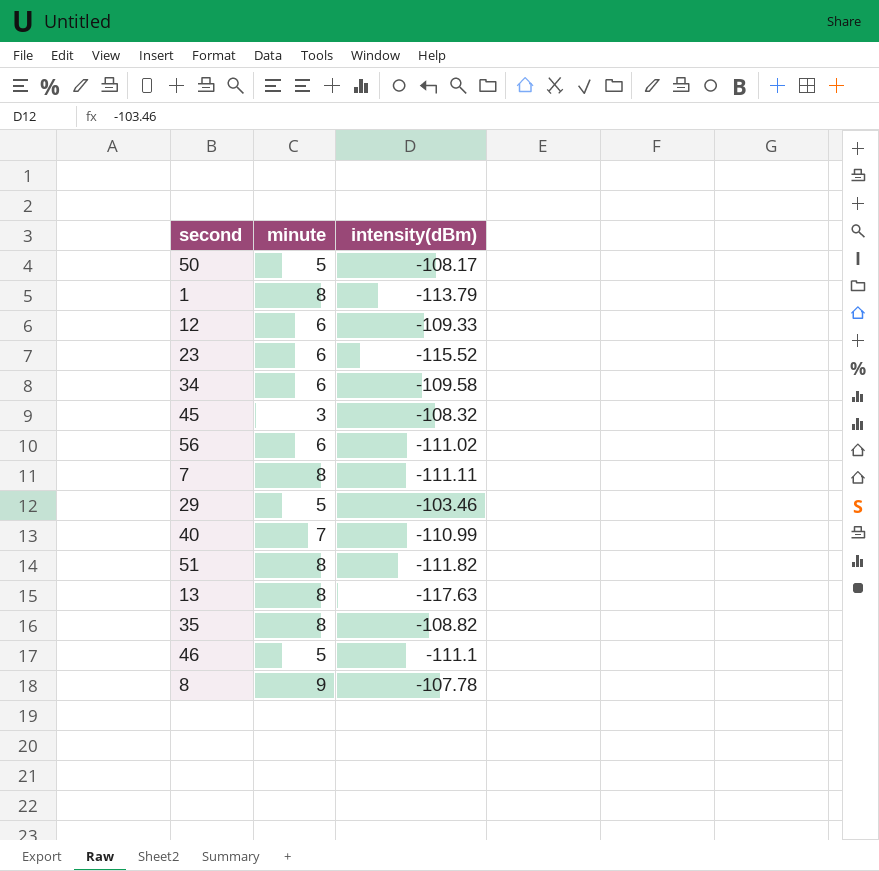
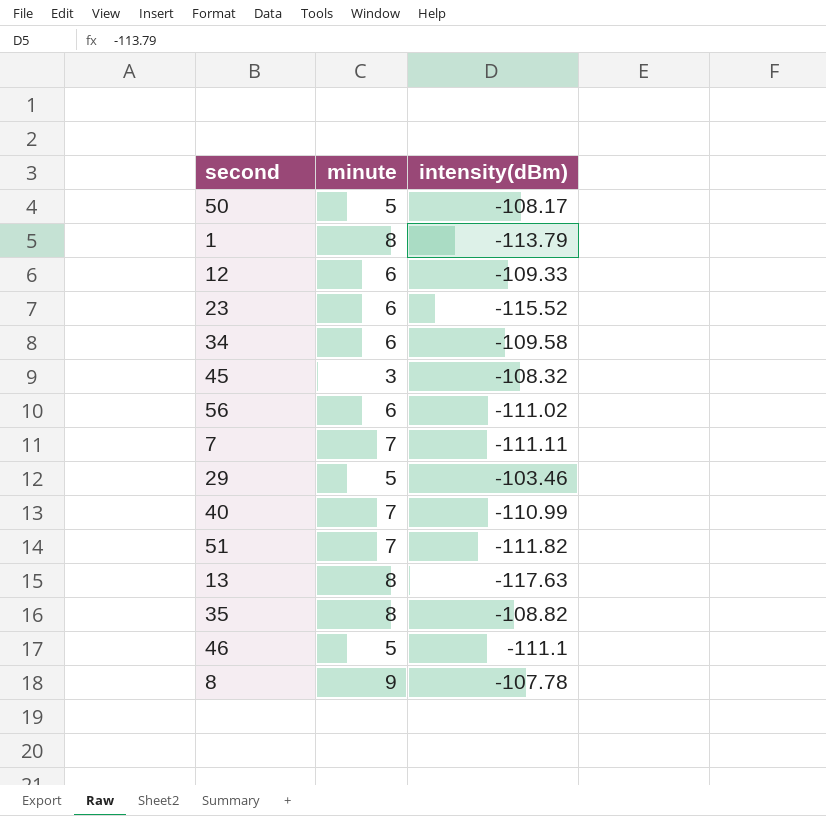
7 | minute: 8 -> 7
51 | minute: 8 -> 7

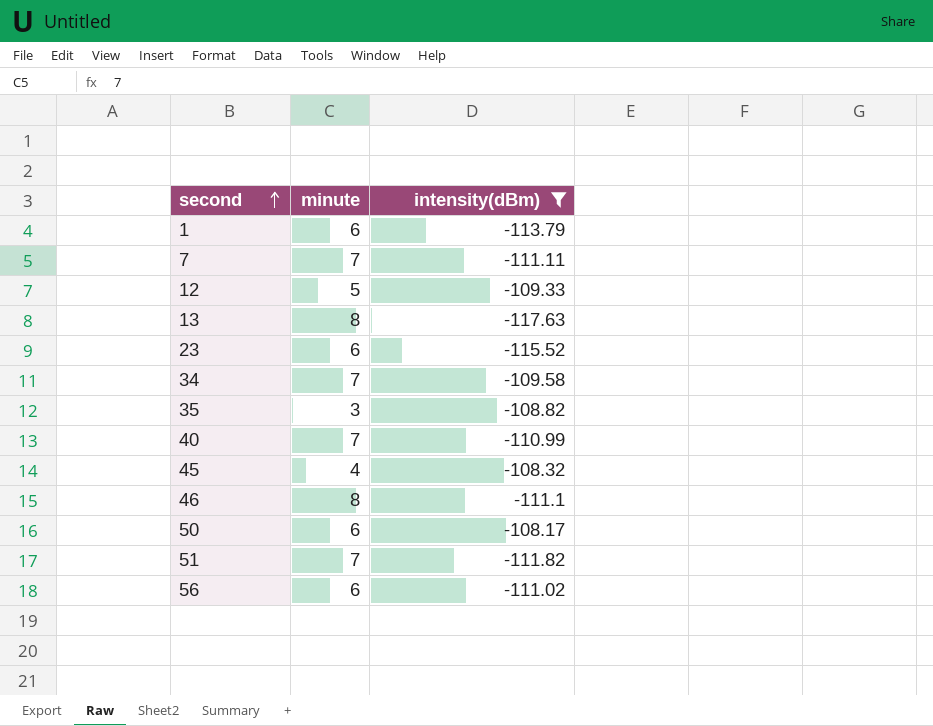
filter: none -> intensity(dBm) <= -108.17
row order: none -> second ascending
1 | minute: 8 -> 6
12 | minute: 6 -> 5
34 | minute: 6 -> 7
35 | minute: 8 -> 3
45 | minute: 3 -> 4
46 | minute: 5 -> 8
50 | minute: 5 -> 6

